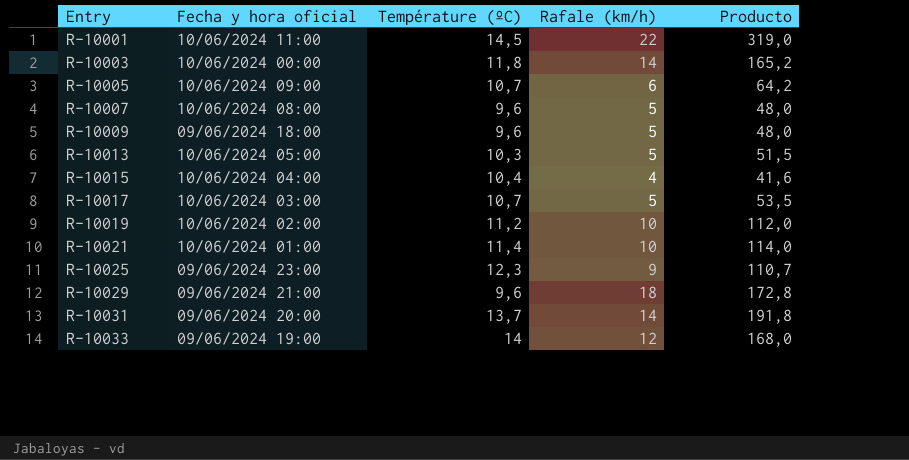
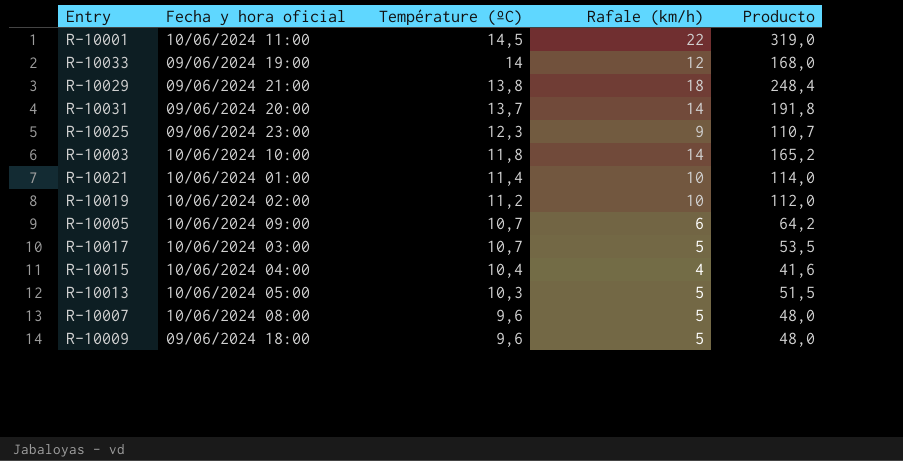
row order: Entry ascending -> Température (ºC) descending
R-10029 | Température (ºC): 9,6 -> 13,8
R-10029 | Producto: 172,8 -> 248,4
R-10003 | Fecha y hora oficial: 10/06/2024 00:00 -> 10/06/2024 10:00

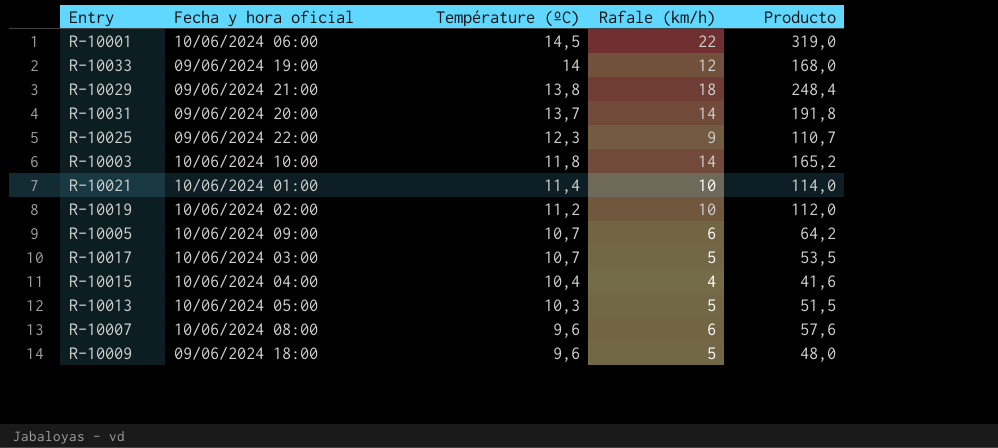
R-10001 | Fecha y hora oficial: 10/06/2024 11:00 -> 10/06/2024 06:00
R-10025 | Fecha y hora oficial: 09/06/2024 23:00 -> 09/06/2024 22:00
R-10007 | Rafale (km/h): 5 -> 6
R-10007 | Producto: 48,0 -> 57,6

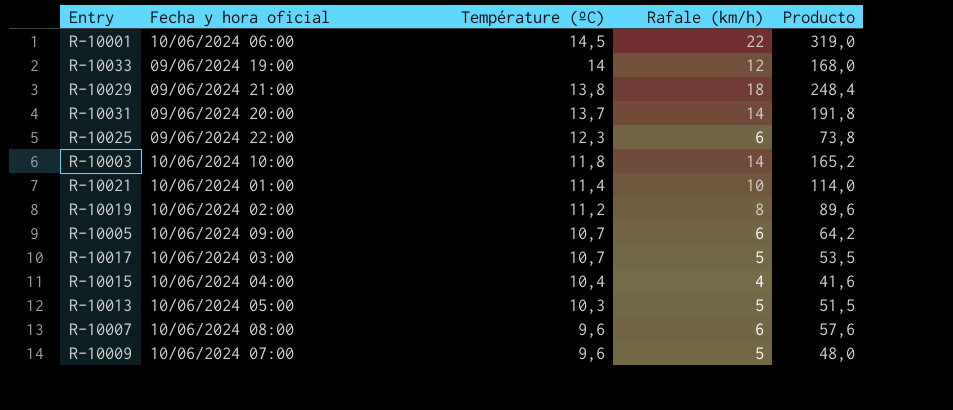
R-10025 | Rafale (km/h): 9 -> 6
R-10025 | Producto: 110,7 -> 73,8
R-10019 | Rafale (km/h): 10 -> 8
R-10019 | Producto: 112,0 -> 89,6
R-10009 | Fecha y hora oficial: 09/06/2024 18:00 -> 10/06/2024 07:00

